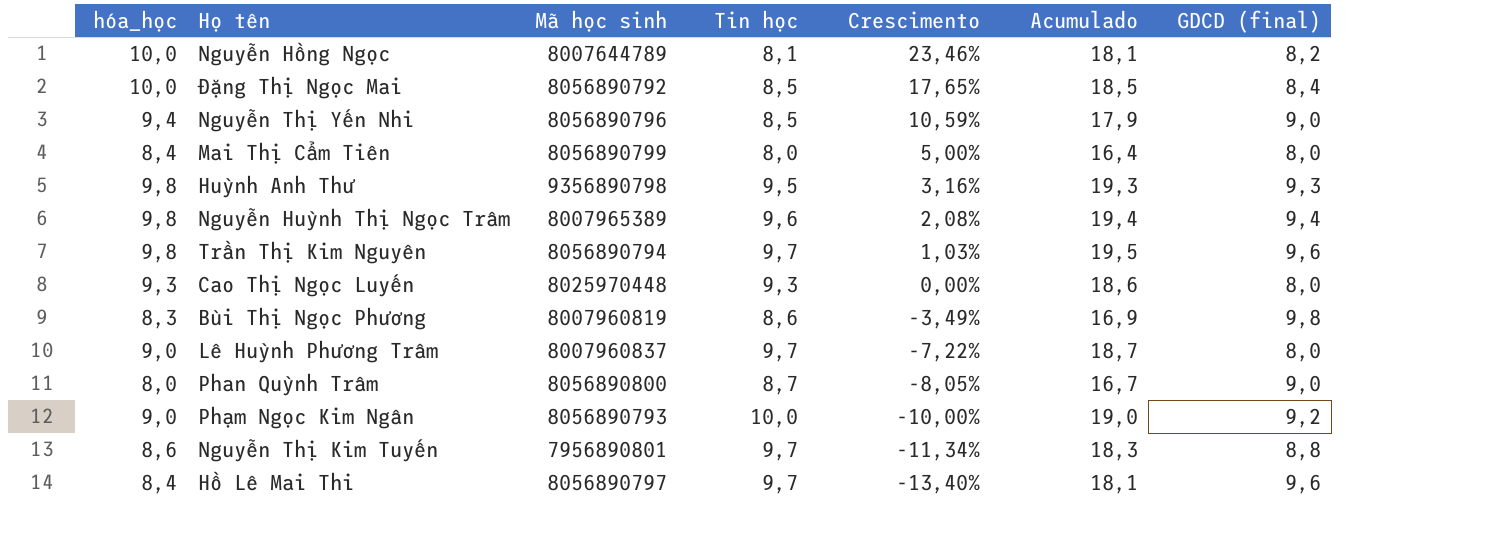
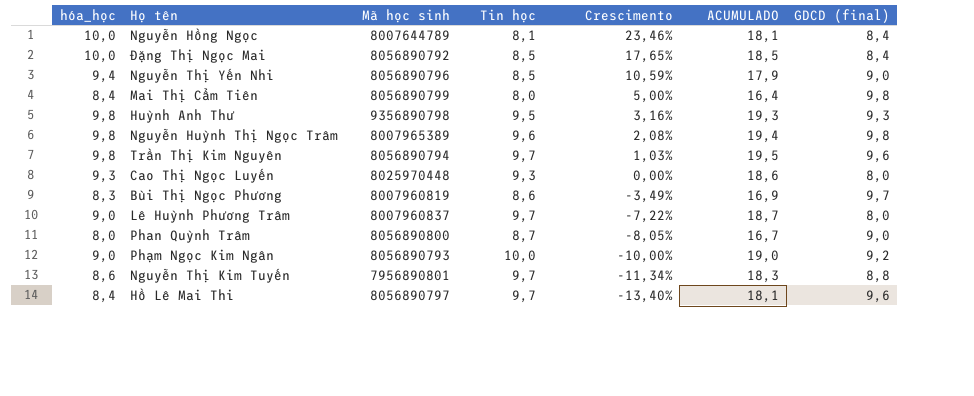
column name: Acumulado -> ACUMULADO
Nguyễn Hồng Ngọc | GDCD (final): 8,2 -> 8,4
Mai Thị Cẩm Tiên | GDCD (final): 8,0 -> 9,8
Nguyễn Huỳnh Thị Ngọc Trâm | GDCD (final): 9,4 -> 9,8
Bùi Thị Ngọc Phương | GDCD (final): 9,8 -> 9,7

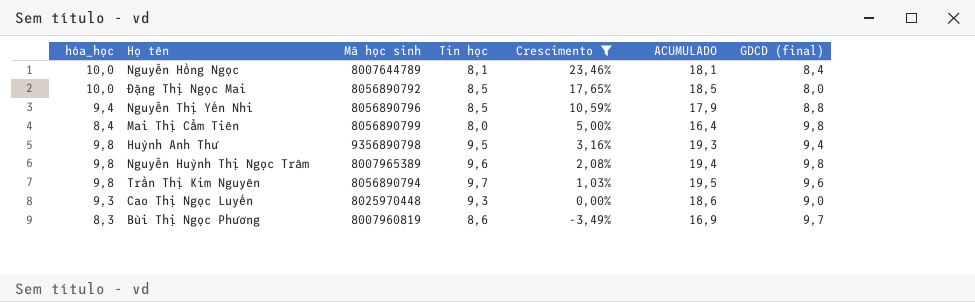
filter: none -> Crescimento >= -3,49%
Đặng Thị Ngọc Mai | GDCD (final): 8,4 -> 8,0
Nguyễn Thị Yến Nhi | GDCD (final): 9,0 -> 8,8
Huỳnh Anh Thư | GDCD (final): 9,3 -> 9,4
Cao Thị Ngọc Luyến | GDCD (final): 8,0 -> 9,0

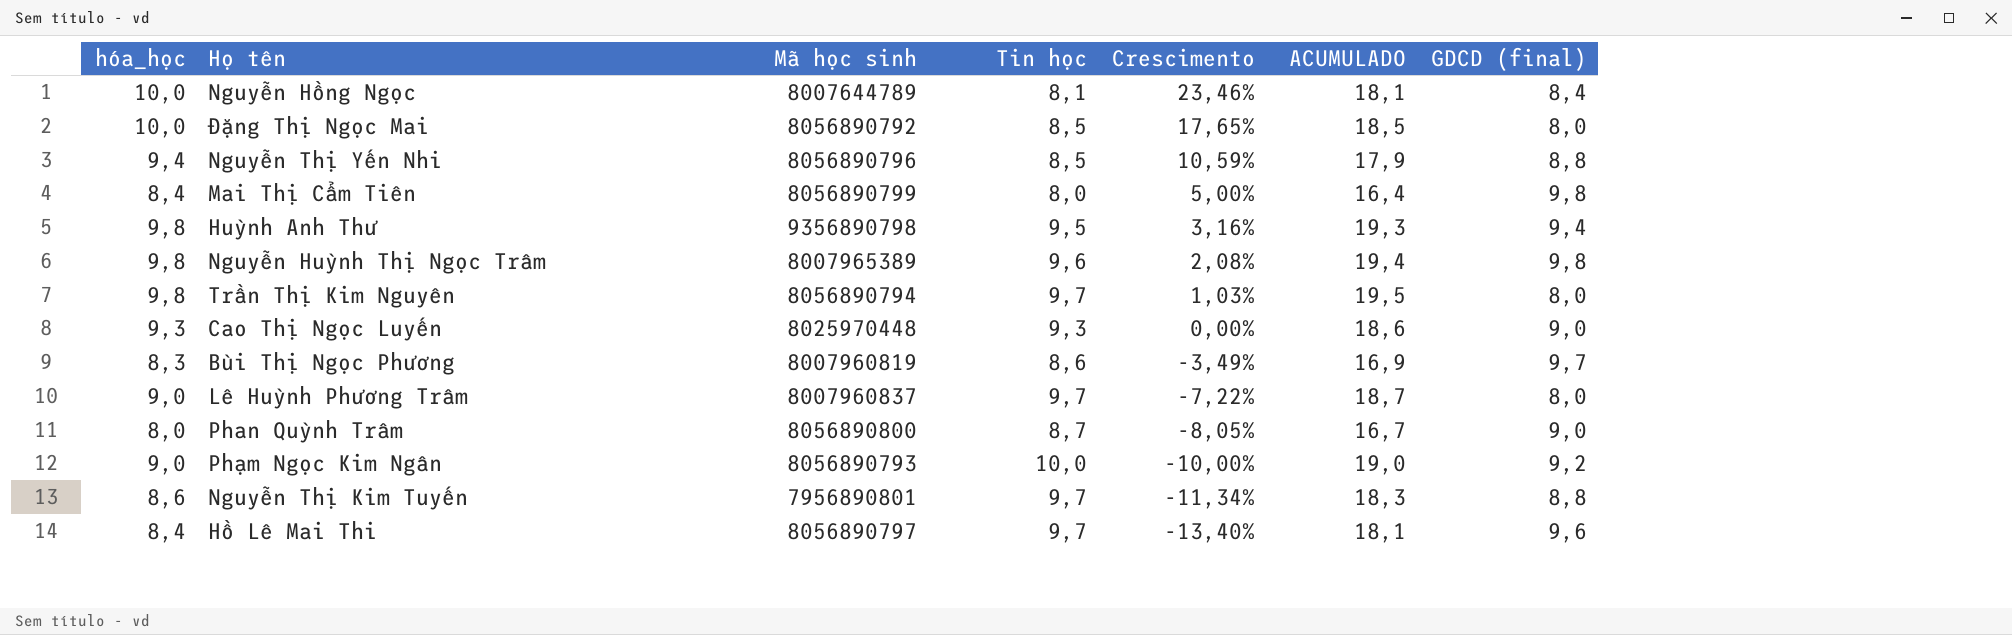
filter: Crescimento >= -3,49% -> none
Trần Thị Kim Nguyên | GDCD (final): 9,6 -> 8,0

